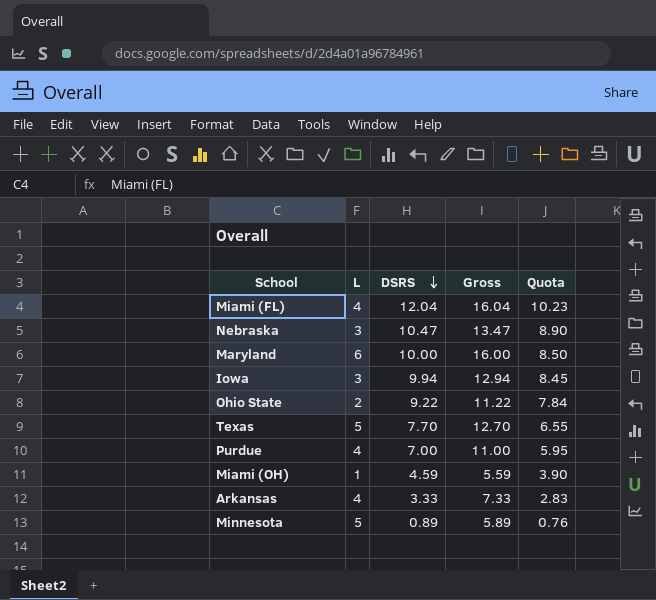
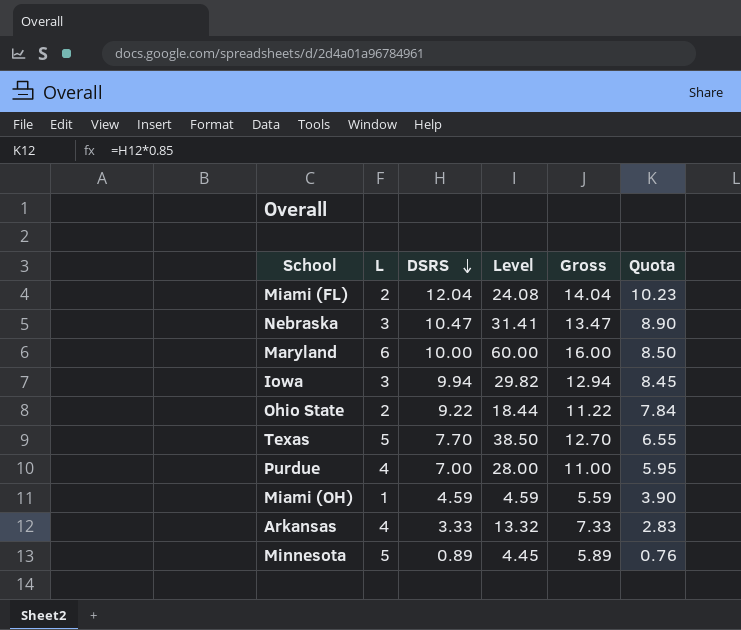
column Level | formula: none -> [L] * [DSRS]
Miami (FL) | L: 4 -> 2
Miami (FL) | Gross: 16.04 -> 14.04

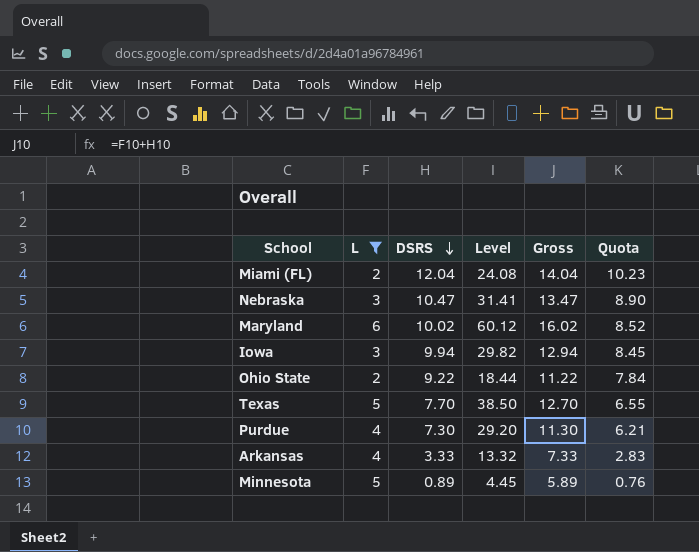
filter: none -> L != 1
Maryland | DSRS: 10.00 -> 10.02
Maryland | Level: 60.00 -> 60.12
Maryland | Gross: 16.00 -> 16.02
Maryland | Quota: 8.50 -> 8.52
Purdue | DSRS: 7.00 -> 7.30
Purdue | Level: 28.00 -> 29.20
Purdue | Gross: 11.00 -> 11.30
Purdue | Quota: 5.95 -> 6.21

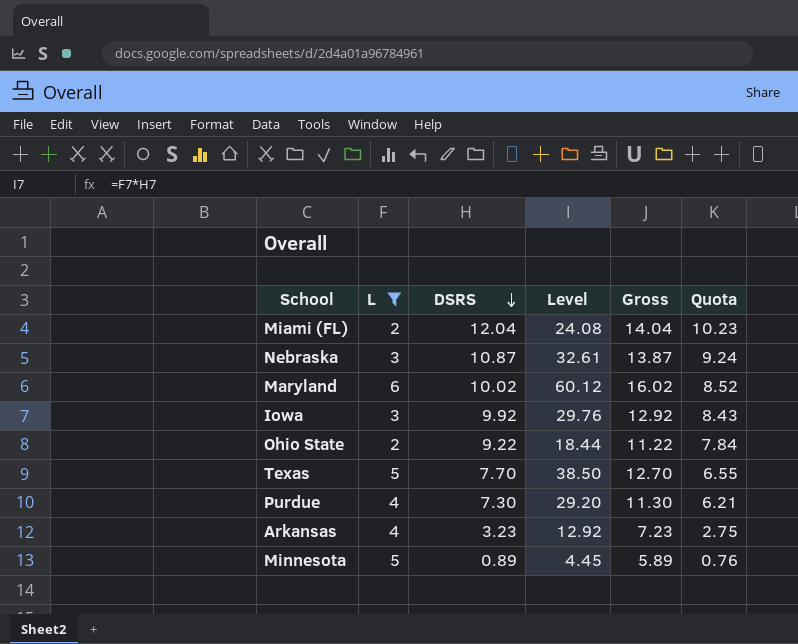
Nebraska | DSRS: 10.47 -> 10.87
Nebraska | Level: 31.41 -> 32.61
Nebraska | Gross: 13.47 -> 13.87
Nebraska | Quota: 8.90 -> 9.24
Iowa | DSRS: 9.94 -> 9.92
Iowa | Level: 29.82 -> 29.76
Iowa | Gross: 12.94 -> 12.92
Iowa | Quota: 8.45 -> 8.43
Arkansas | DSRS: 3.33 -> 3.23
Arkansas | Level: 13.32 -> 12.92
Arkansas | Gross: 7.33 -> 7.23
Arkansas | Quota: 2.83 -> 2.75

